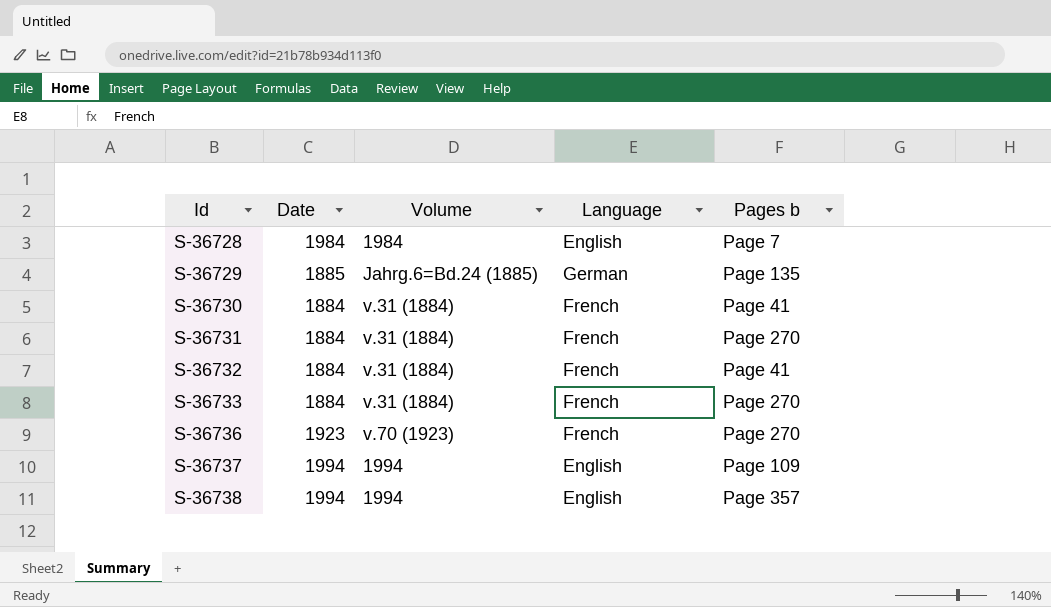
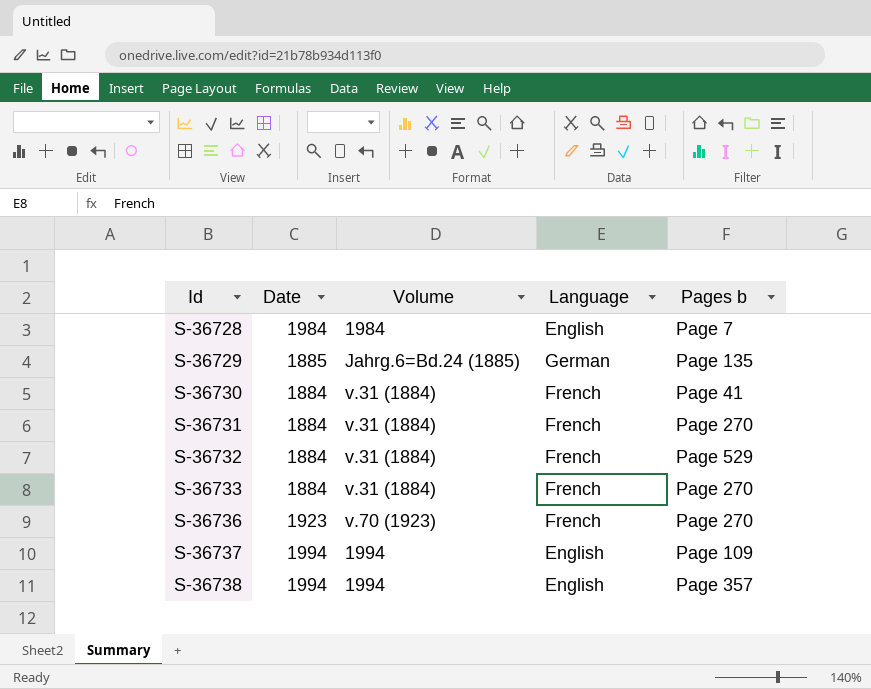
S-36732 | Pages b: Page 41 -> Page 529

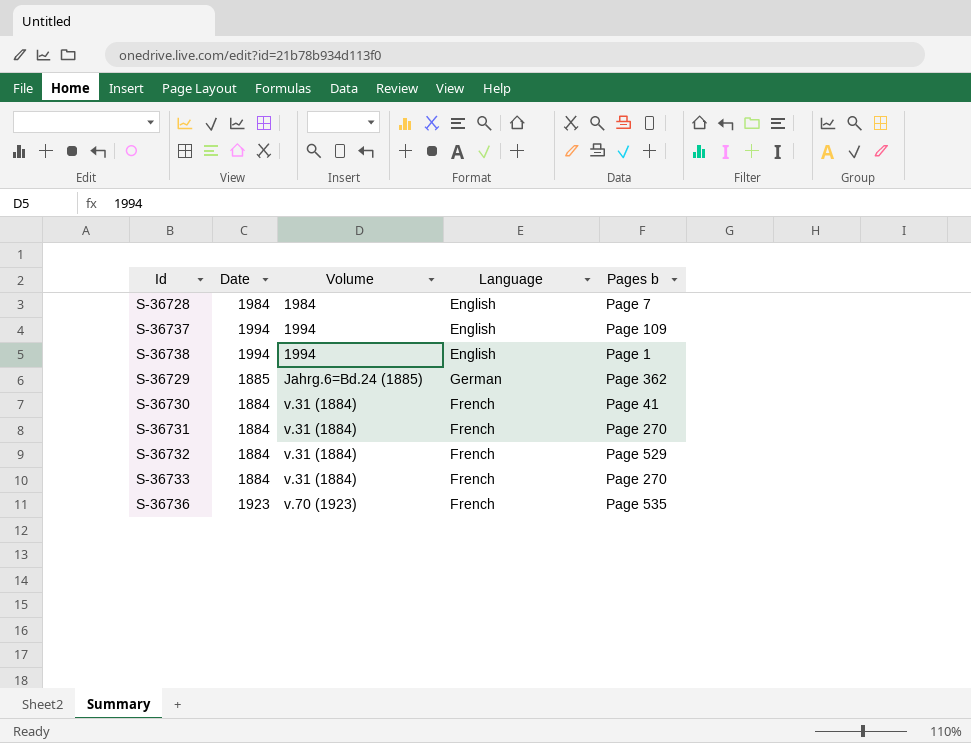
row order: Id ascending -> Volume ascending
S-36738 | Pages b: Page 357 -> Page 1
S-36729 | Pages b: Page 135 -> Page 362
S-36736 | Pages b: Page 270 -> Page 535

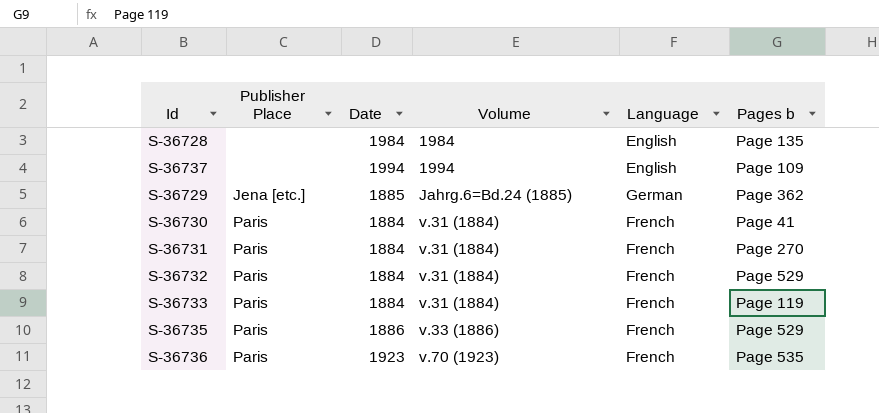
column Publisher Place | position: none -> 2
row S-36738: 1994 | 1994 | English | Page 1 -> none
S-36728 | Pages b: Page 7 -> Page 135
S-36733 | Pages b: Page 270 -> Page 119
row S-36735: none -> Paris | 1886 | v.33 (1886) | French | Page 529

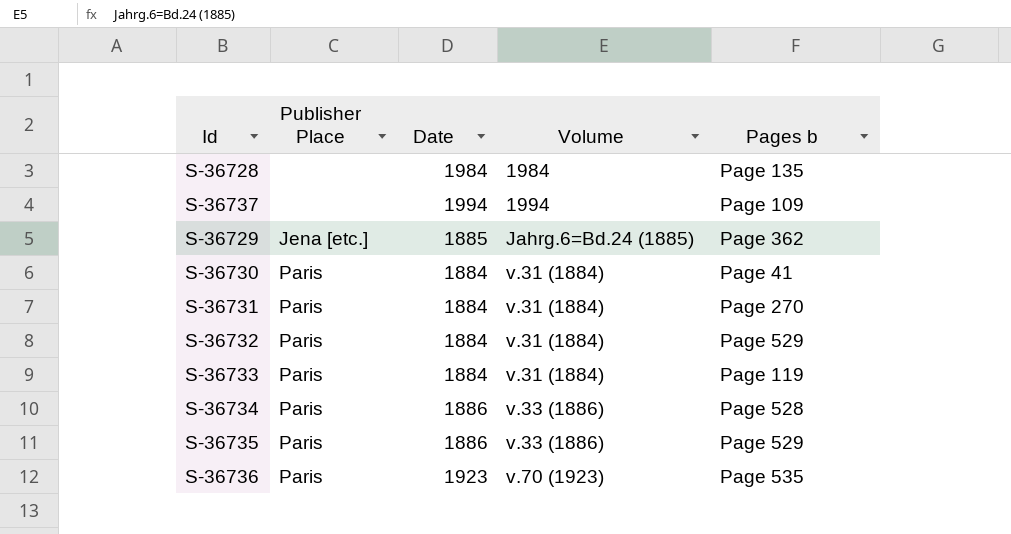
column Language | position: 5 -> none
row S-36734: none -> Paris | 1886 | v.33 (1886) | Page 528

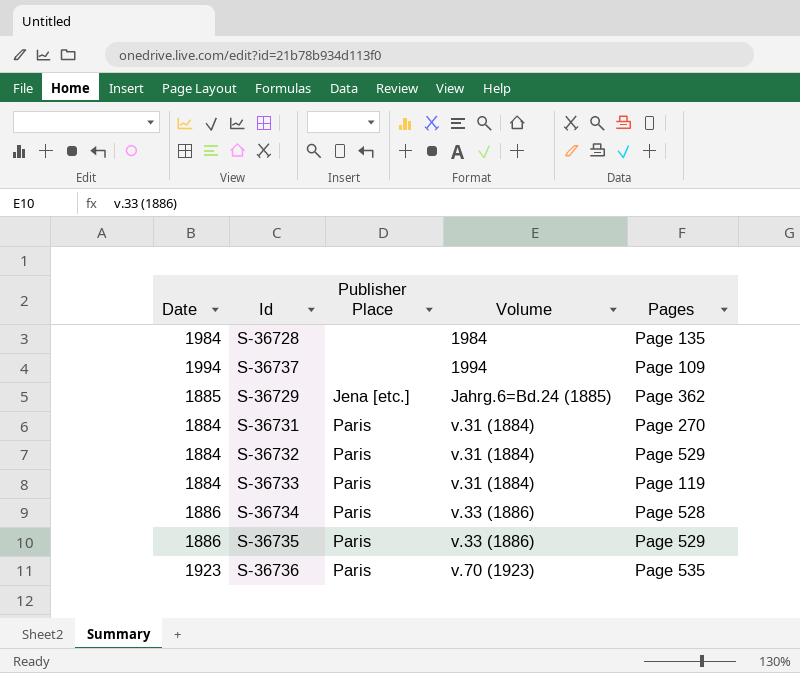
column Date | position: 3 -> 1
column name: Pages b -> Pages
row S-36730: Paris | 1884 | v.31 (1884) | Page 41 -> none

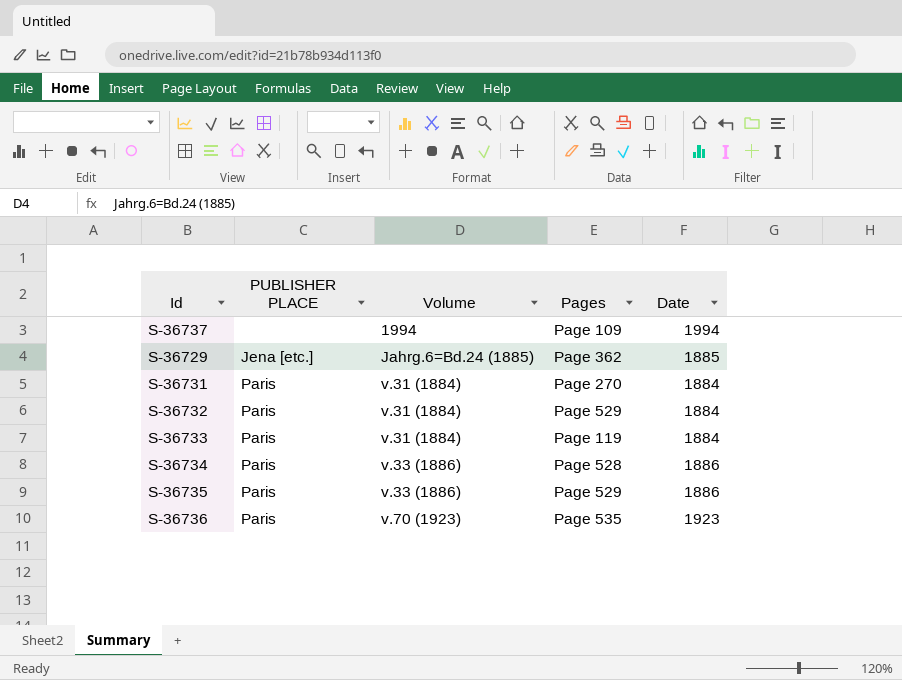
column name: Publisher Place -> PUBLISHER PLACE
column Date | position: 1 -> 5
row S-36728: 1984 | none | 1984 | Page 135 -> none

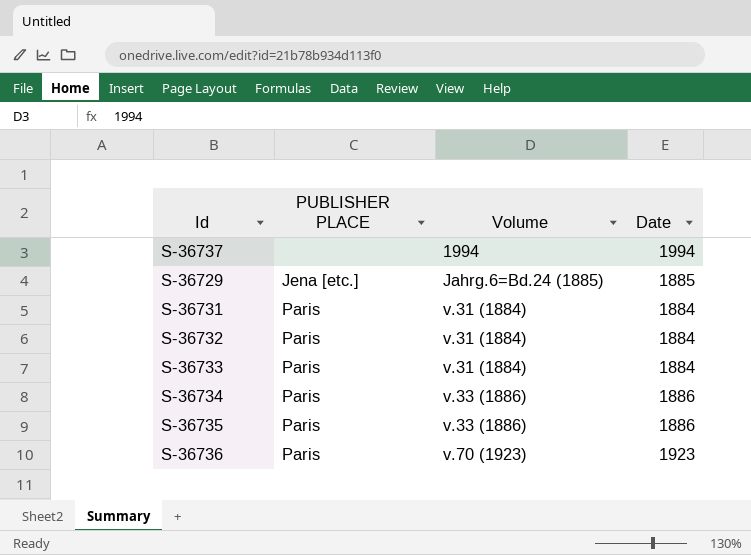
column Pages | position: 4 -> none

